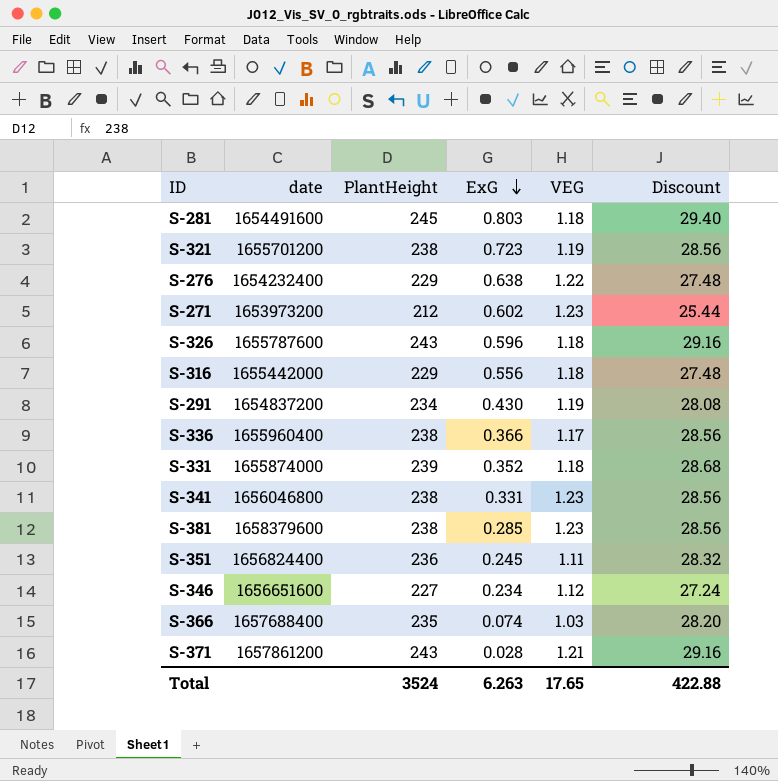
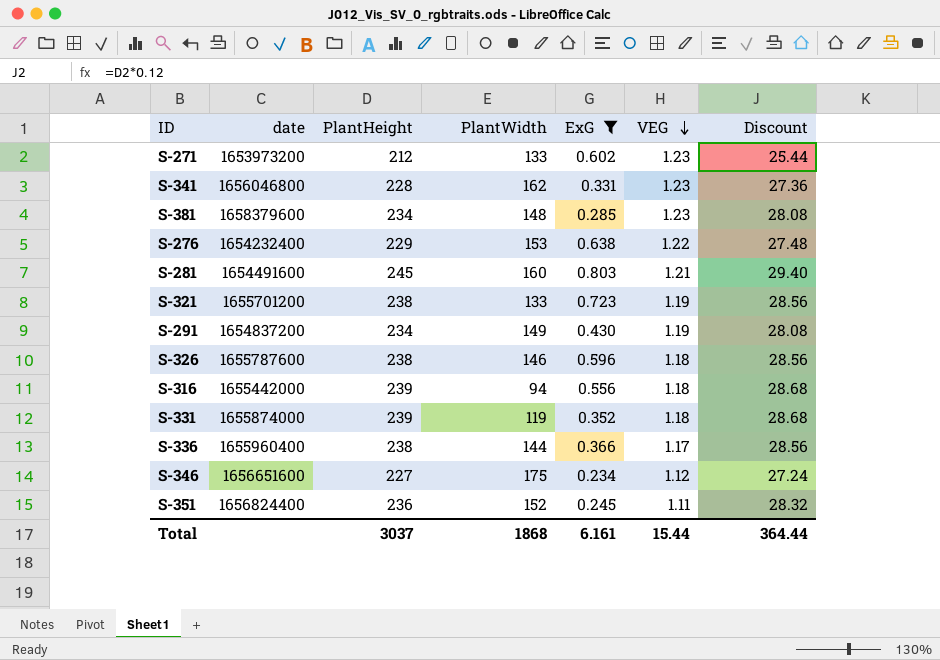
filter: none -> ExG >= 0.234
row order: ExG descending -> VEG descending
column PlantWidth | position: none -> 4
S-341 | PlantHeight: 238 -> 228
S-341 | Discount: 28.56 -> 27.36
S-381 | PlantHeight: 238 -> 234
S-381 | Discount: 28.56 -> 28.08
S-281 | VEG: 1.18 -> 1.21
S-326 | PlantHeight: 243 -> 238
S-326 | Discount: 29.16 -> 28.56
S-316 | PlantHeight: 229 -> 239
S-316 | Discount: 27.48 -> 28.68
Total | PlantHeight: 3524 -> 3037
Total | ExG: 6.263 -> 6.161
Total | VEG: 17.65 -> 15.44
Total | Discount: 422.88 -> 364.44

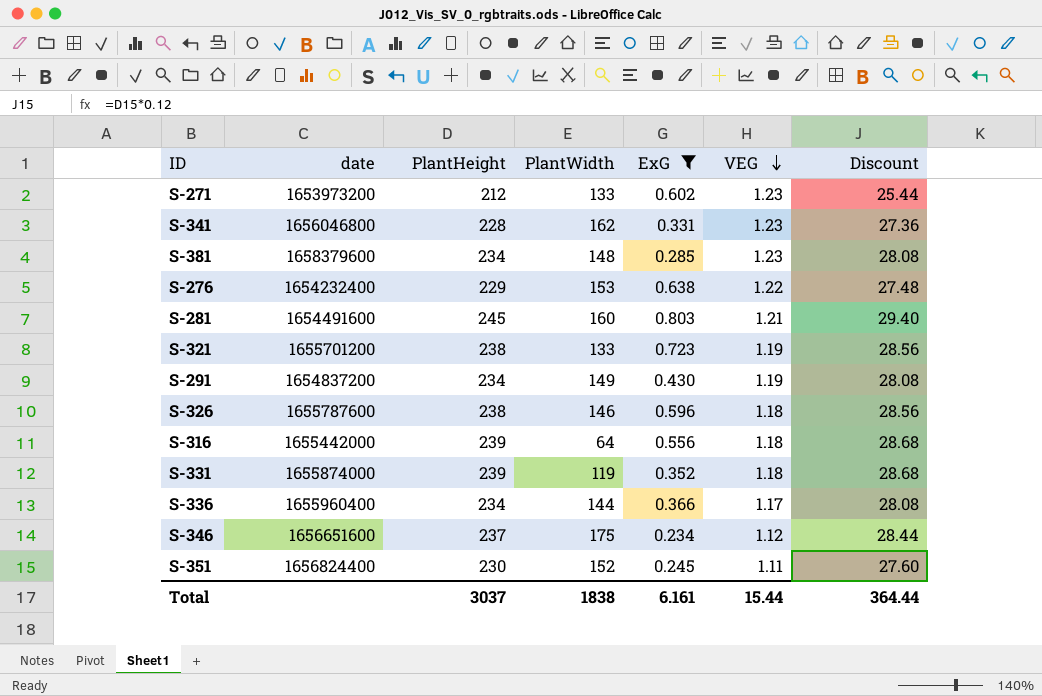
S-316 | PlantWidth: 94 -> 64
S-336 | PlantHeight: 238 -> 234
S-336 | Discount: 28.56 -> 28.08
S-346 | PlantHeight: 227 -> 237
S-346 | Discount: 27.24 -> 28.44
S-351 | PlantHeight: 236 -> 230
S-351 | Discount: 28.32 -> 27.60
Total | PlantWidth: 1868 -> 1838

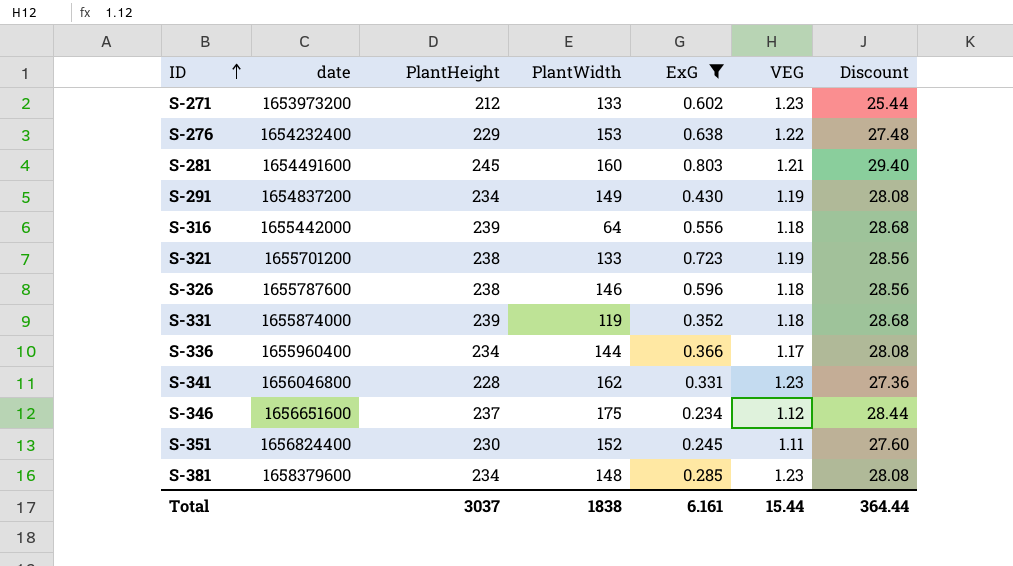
row order: VEG descending -> ID ascending

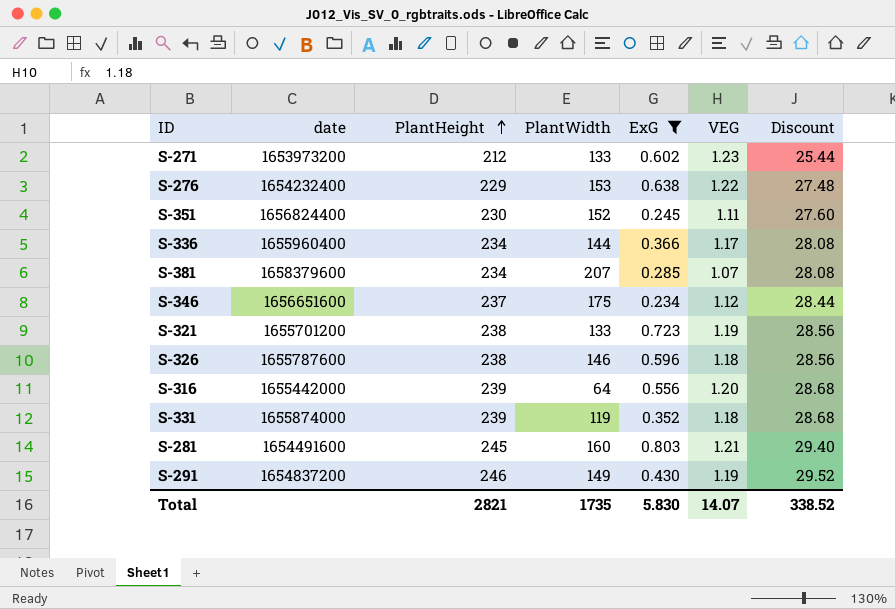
row order: ID ascending -> PlantHeight ascending
row S-341: 1656046800 | 228 | 162 | 0.331 | 1.23 | 27.36 -> none
S-381 | PlantWidth: 148 -> 207
S-381 | VEG: 1.23 -> 1.07
S-316 | VEG: 1.18 -> 1.20
S-291 | PlantHeight: 234 -> 246
S-291 | Discount: 28.08 -> 29.52
Total | PlantHeight: 3037 -> 2821
Total | PlantWidth: 1838 -> 1735
Total | ExG: 6.161 -> 5.830
Total | VEG: 15.44 -> 14.07
Total | Discount: 364.44 -> 338.52

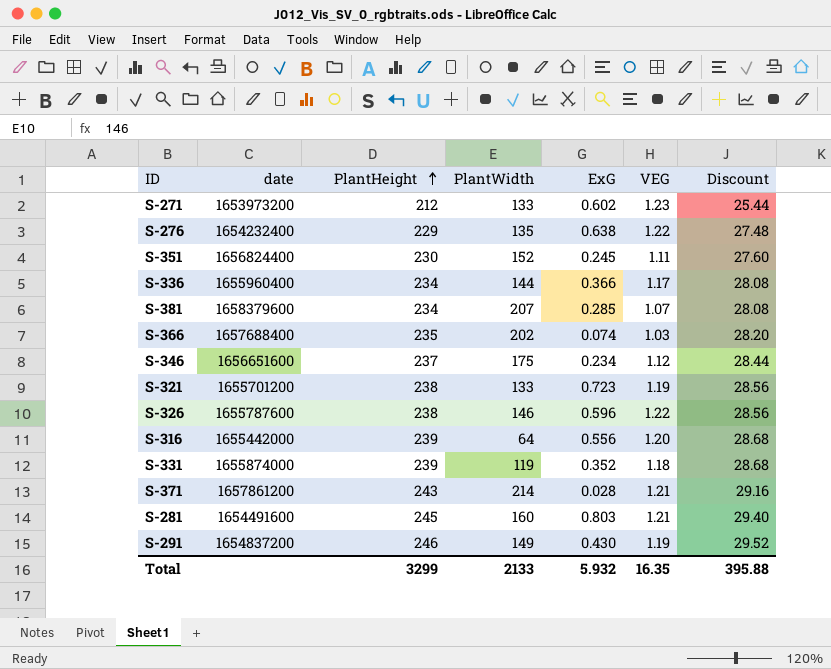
filter: ExG >= 0.234 -> none
S-276 | PlantWidth: 153 -> 135
S-326 | VEG: 1.18 -> 1.22
Total | PlantHeight: 2821 -> 3299
Total | PlantWidth: 1735 -> 2133
Total | ExG: 5.830 -> 5.932
Total | VEG: 14.07 -> 16.35
Total | Discount: 338.52 -> 395.88

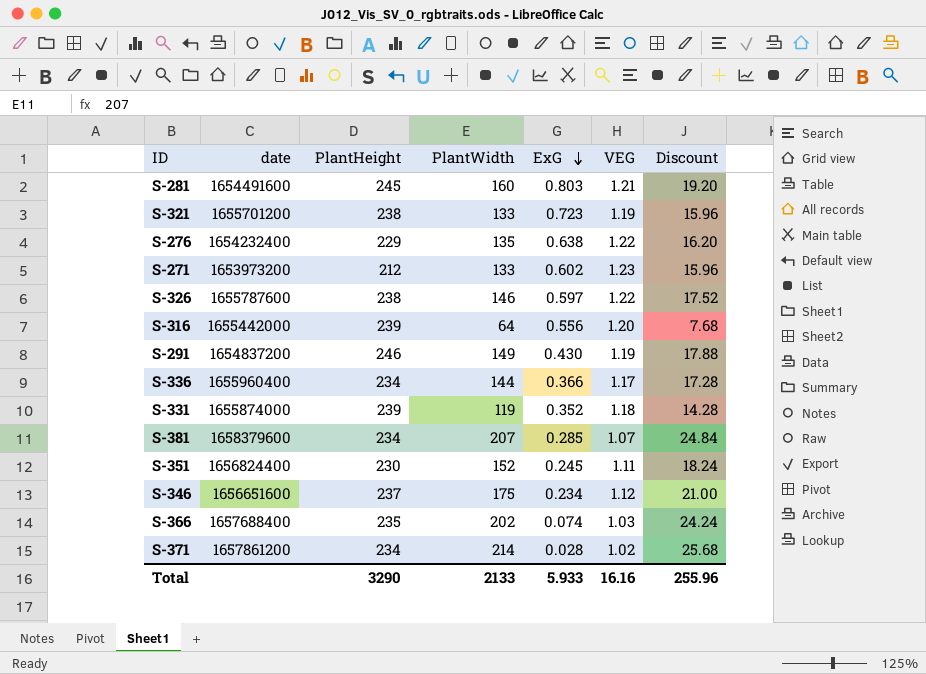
row order: PlantHeight ascending -> ExG descending
column Discount | formula: [PlantHeight] * 0.12 -> [PlantWidth] * 0.12
S-326 | ExG: 0.596 -> 0.597
S-371 | PlantHeight: 243 -> 234
S-371 | VEG: 1.21 -> 1.02
Total | PlantHeight: 3299 -> 3290
Total | ExG: 5.932 -> 5.933
Total | VEG: 16.35 -> 16.16
Total | Discount: 395.88 -> 255.96

